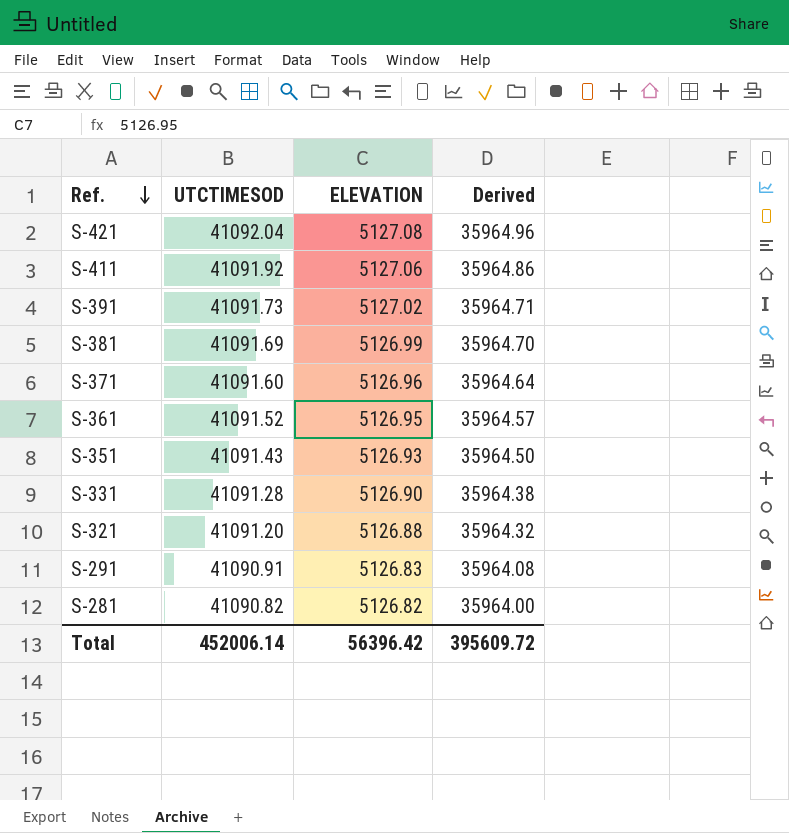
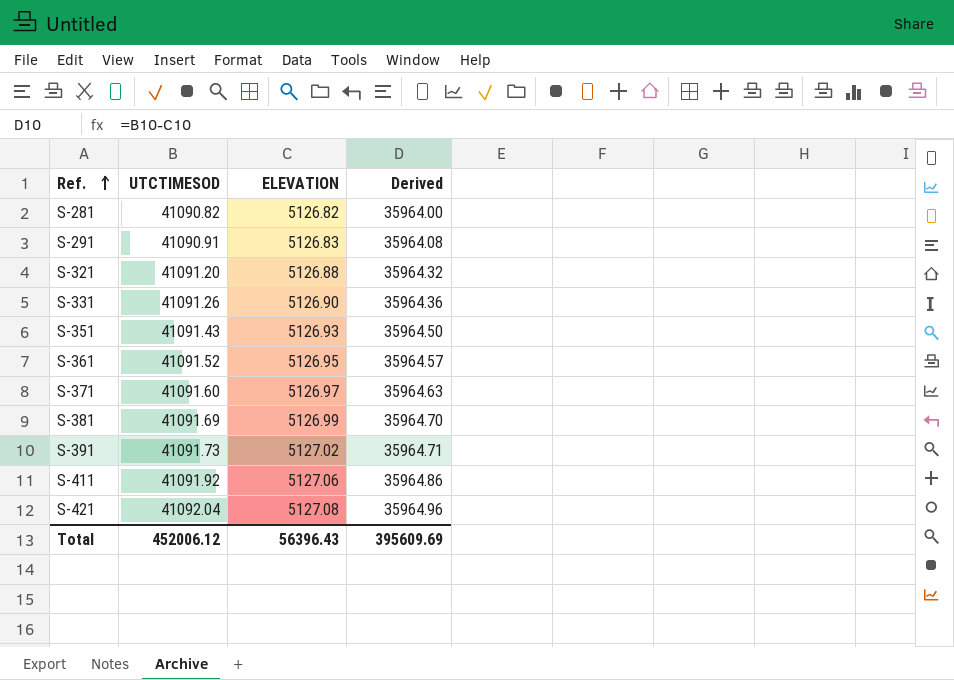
row order: Ref. descending -> Ref. ascending
S-331 | UTCTIMESOD: 41091.28 -> 41091.26
S-331 | Derived: 35964.38 -> 35964.36
S-371 | ELEVATION: 5126.96 -> 5126.97
S-371 | Derived: 35964.64 -> 35964.63
Total | UTCTIMESOD: 452006.14 -> 452006.12
Total | ELEVATION: 56396.42 -> 56396.43
Total | Derived: 395609.72 -> 395609.69

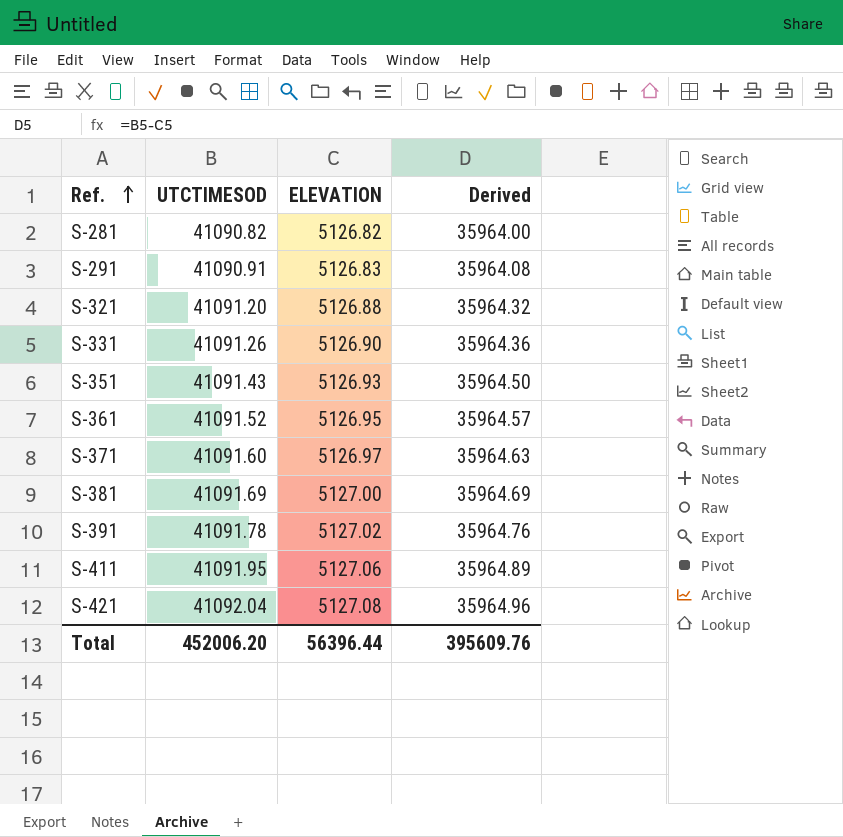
S-381 | ELEVATION: 5126.99 -> 5127.00
S-381 | Derived: 35964.70 -> 35964.69
S-391 | UTCTIMESOD: 41091.73 -> 41091.78
S-391 | Derived: 35964.71 -> 35964.76
S-411 | UTCTIMESOD: 41091.92 -> 41091.95
S-411 | Derived: 35964.86 -> 35964.89
Total | UTCTIMESOD: 452006.12 -> 452006.20
Total | ELEVATION: 56396.43 -> 56396.44
Total | Derived: 395609.69 -> 395609.76

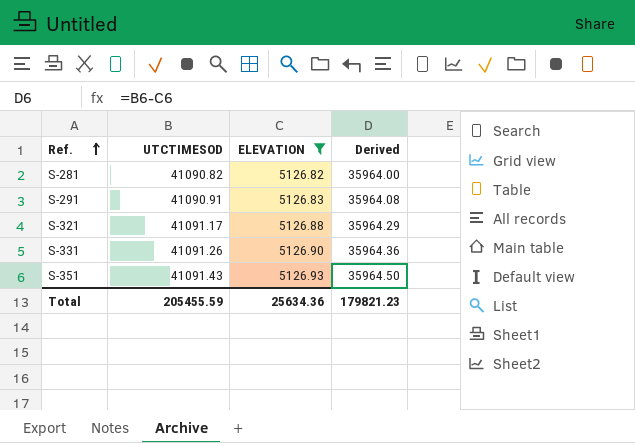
filter: none -> ELEVATION <= 5126.93
S-321 | UTCTIMESOD: 41091.20 -> 41091.17
S-321 | Derived: 35964.32 -> 35964.29
Total | UTCTIMESOD: 452006.20 -> 205455.59
Total | ELEVATION: 56396.44 -> 25634.36
Total | Derived: 395609.76 -> 179821.23

